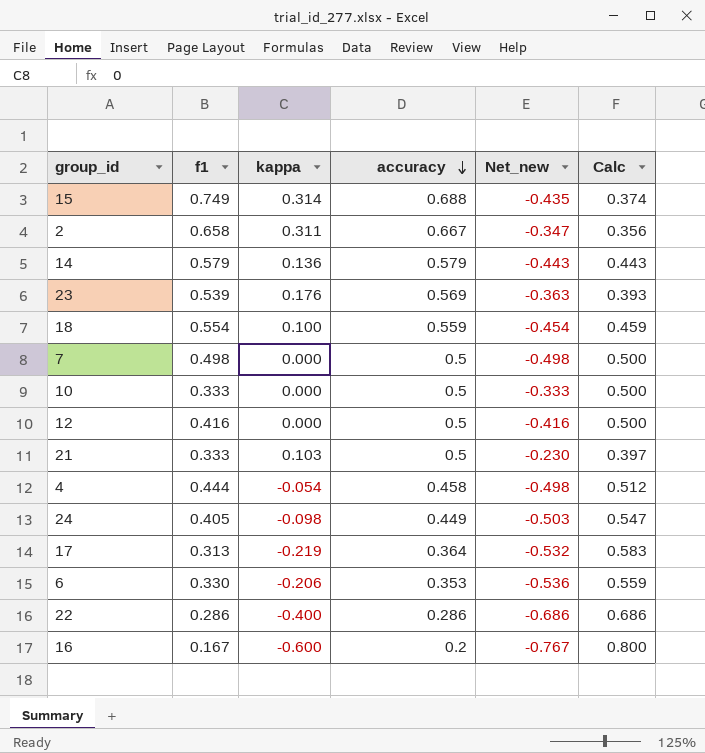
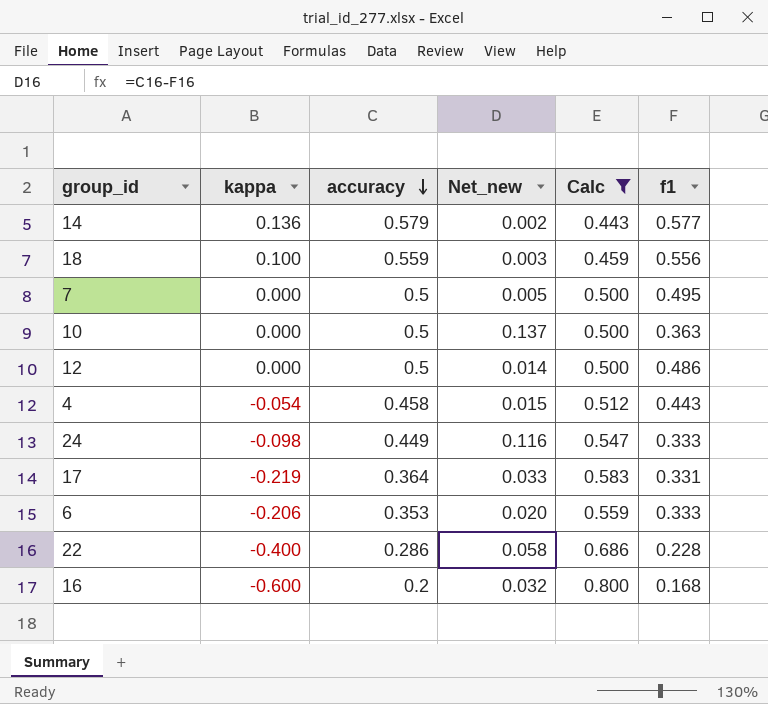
filter: none -> Calc >= 0.443
column Net_new | formula: [kappa] - [f1] -> [accuracy] - [f1]
column f1 | position: 2 -> 6
14 | f1: 0.579 -> 0.577
18 | f1: 0.554 -> 0.556
7 | f1: 0.498 -> 0.495
10 | f1: 0.333 -> 0.363
12 | f1: 0.416 -> 0.486
4 | f1: 0.444 -> 0.443
24 | f1: 0.405 -> 0.333
17 | f1: 0.313 -> 0.331
6 | f1: 0.330 -> 0.333
22 | f1: 0.286 -> 0.228
16 | f1: 0.167 -> 0.168

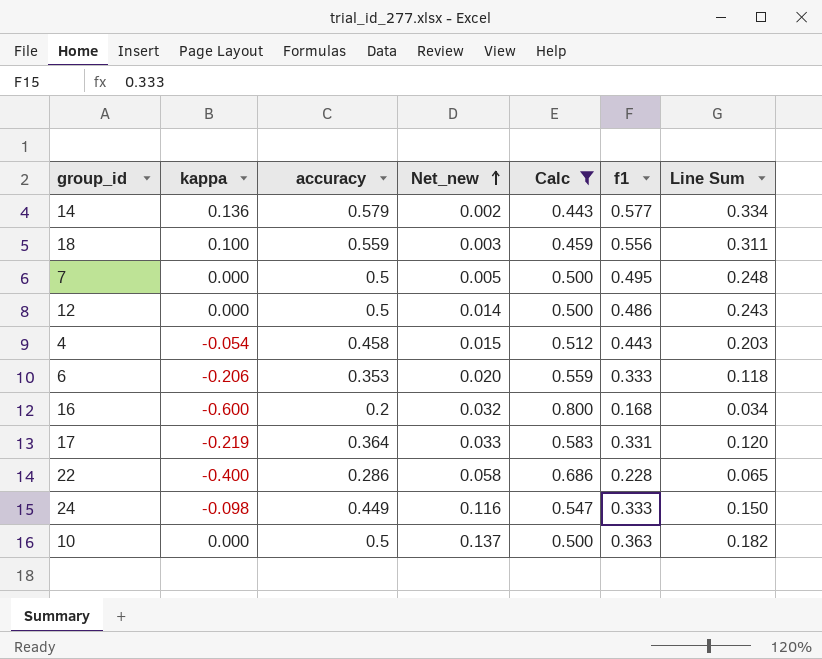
row order: accuracy descending -> Net_new ascending
column Line Sum | formula: none -> [accuracy] * [f1]

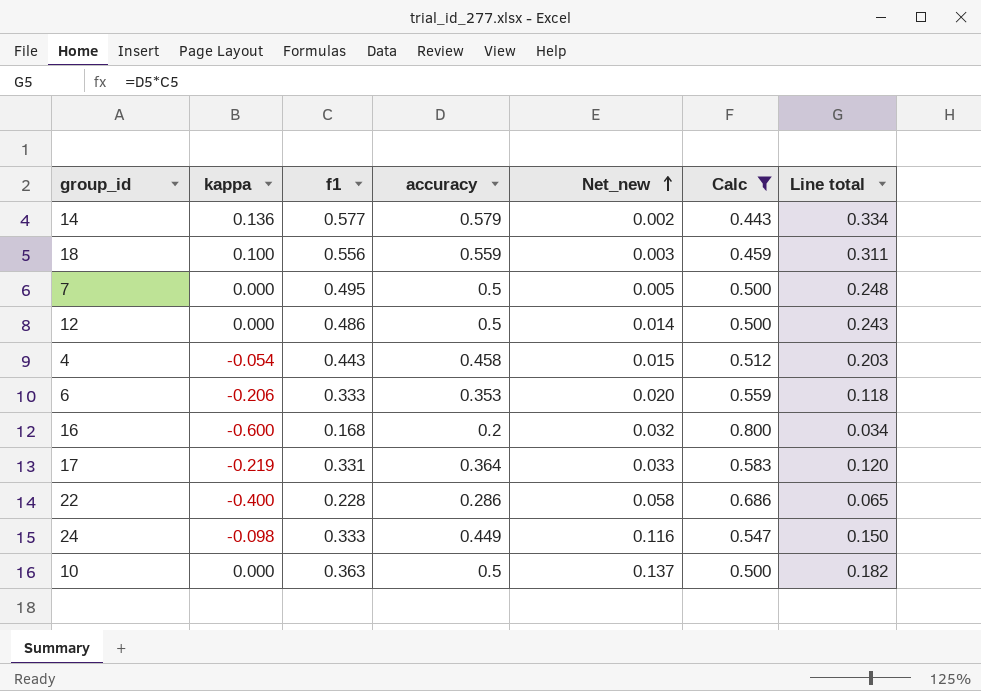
column f1 | position: 6 -> 3
column name: Line Sum -> Line total

